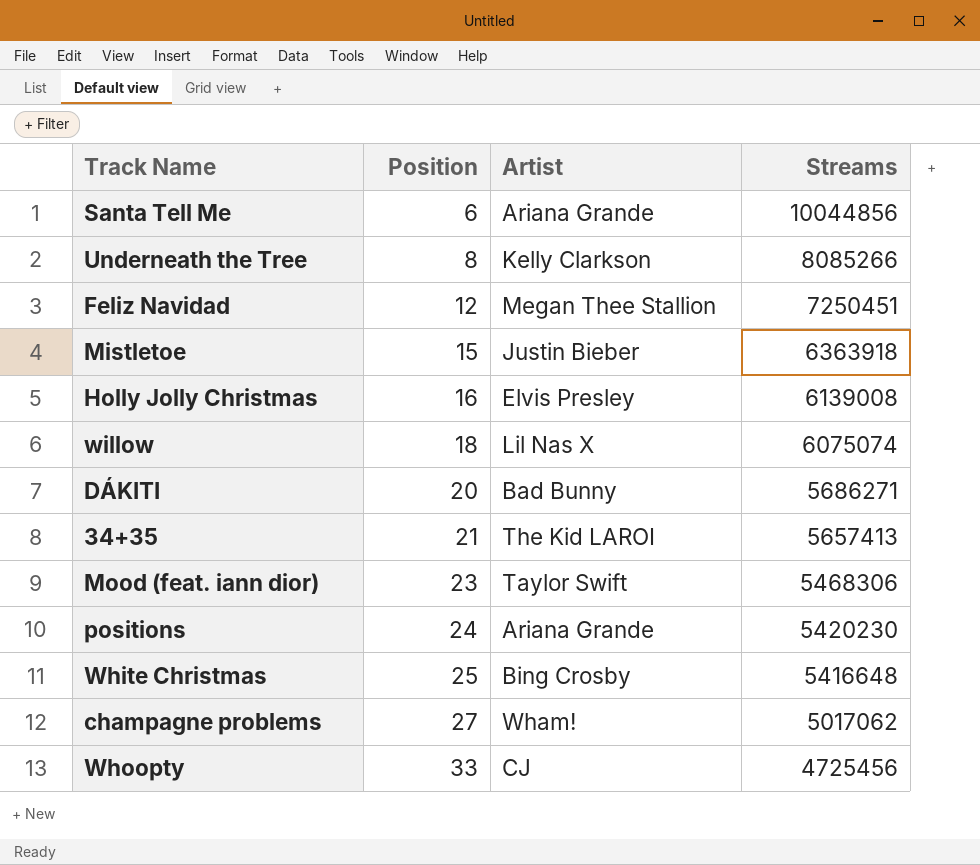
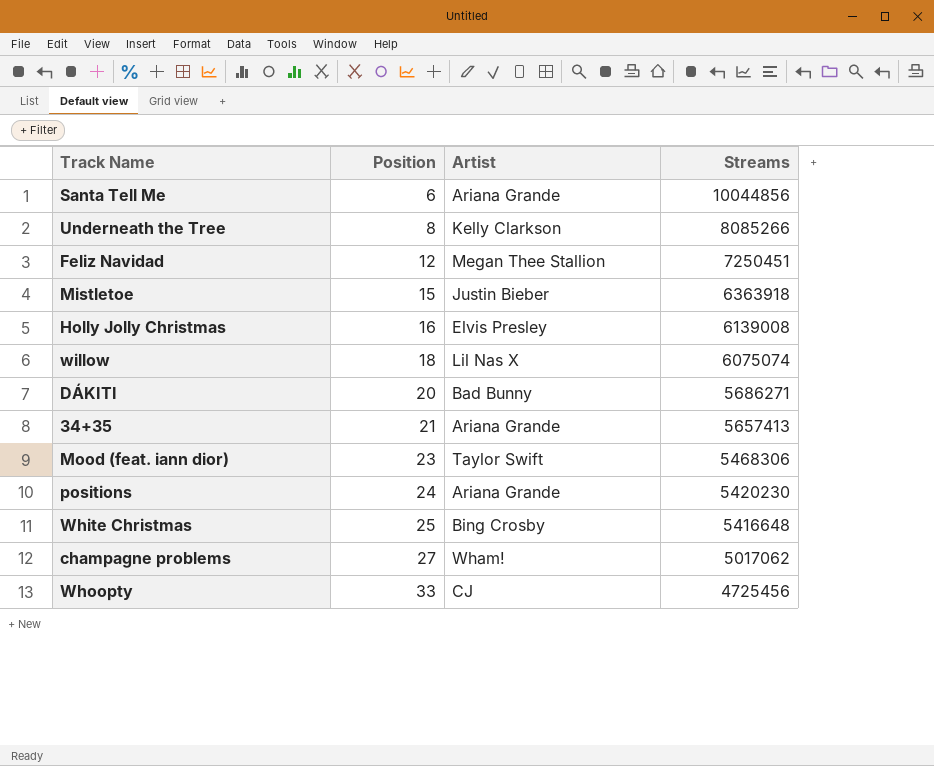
34+35 | Artist: The Kid LAROI -> Ariana Grande

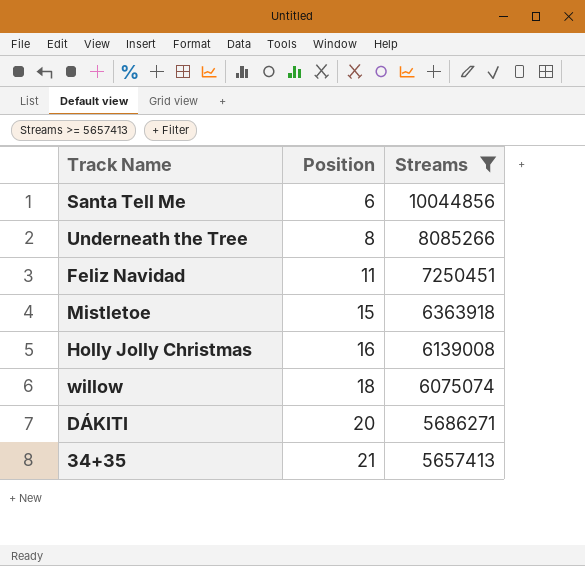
filter: none -> Streams >= 5657413
column Artist | position: 3 -> none
Feliz Navidad | Position: 12 -> 11

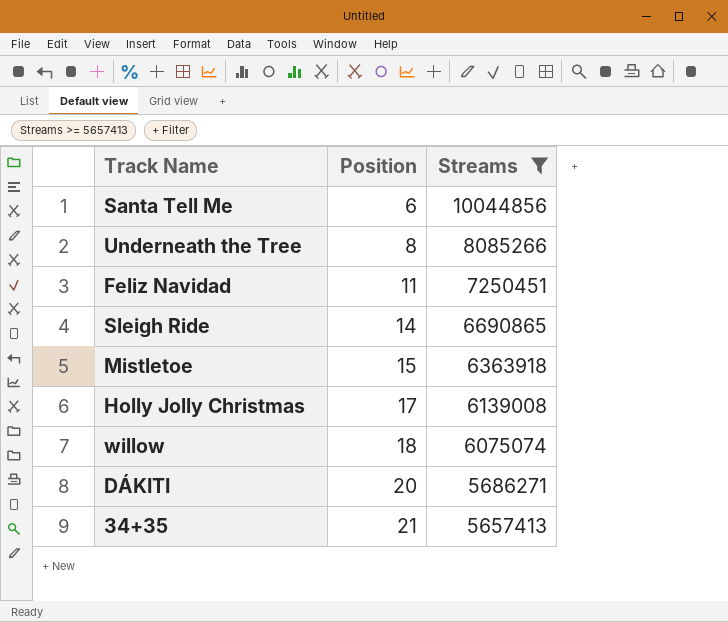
row Sleigh Ride: none -> 14 | 6690865
Holly Jolly Christmas | Position: 16 -> 17

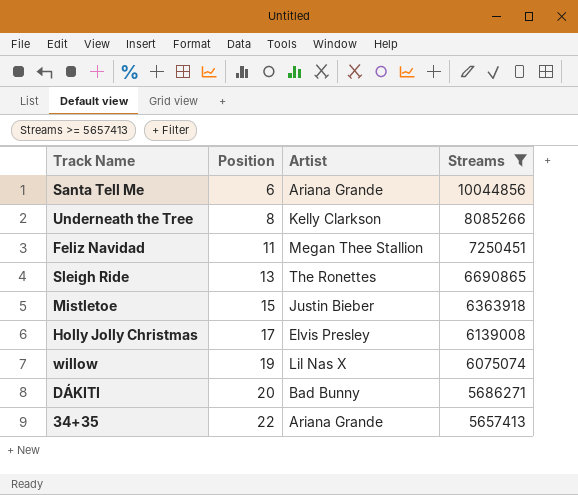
column Artist | position: none -> 3
Sleigh Ride | Position: 14 -> 13
willow | Position: 18 -> 19
34+35 | Position: 21 -> 22

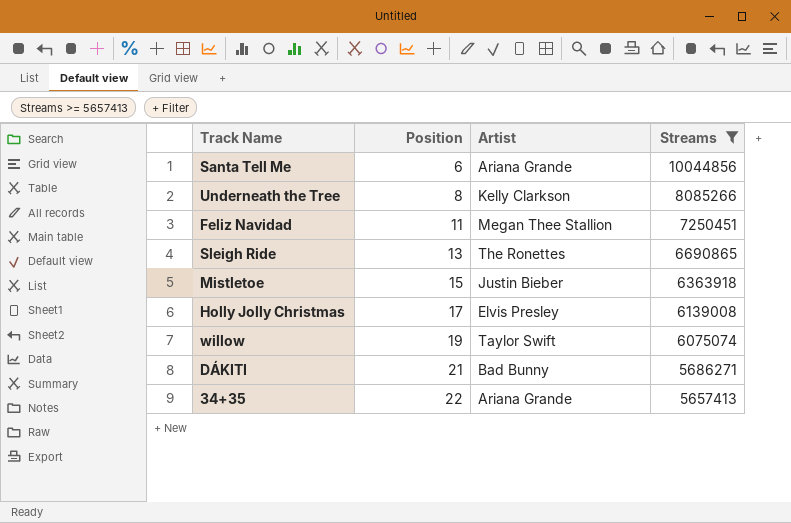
willow | Artist: Lil Nas X -> Taylor Swift
DÁKITI | Position: 20 -> 21

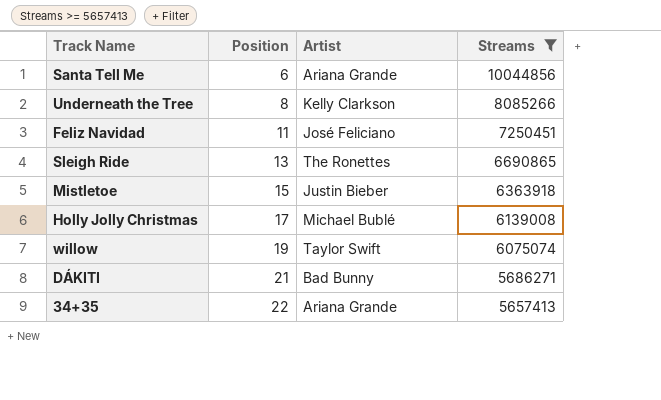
Feliz Navidad | Artist: Megan Thee Stallion -> José Feliciano
Holly Jolly Christmas | Artist: Elvis Presley -> Michael Bublé

